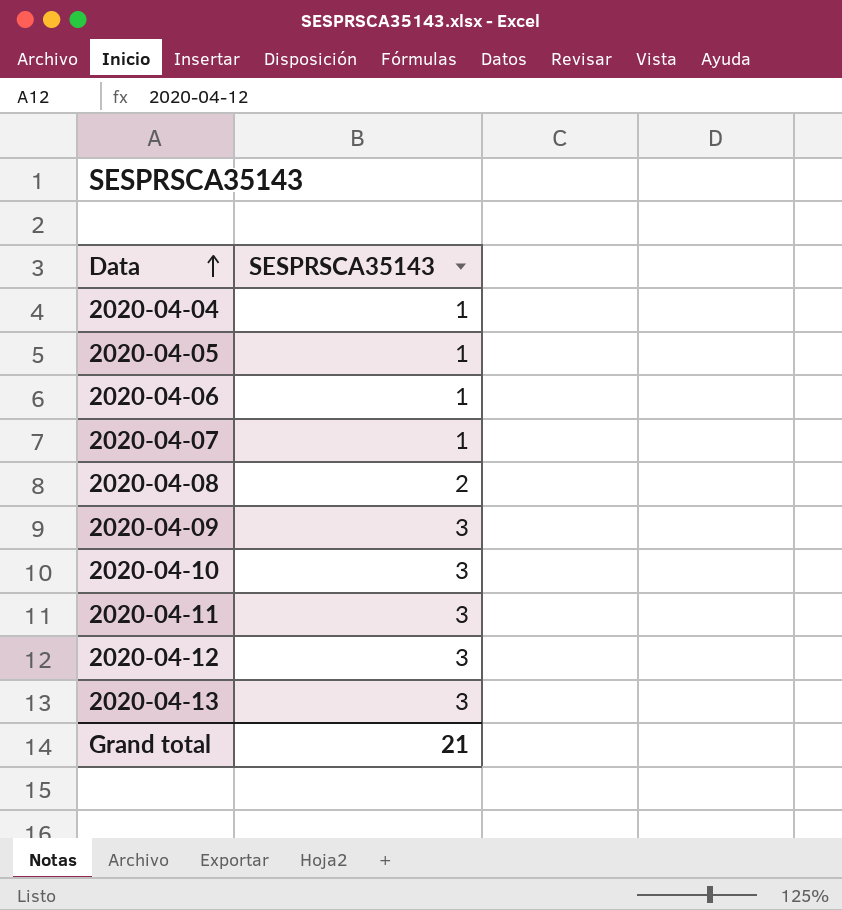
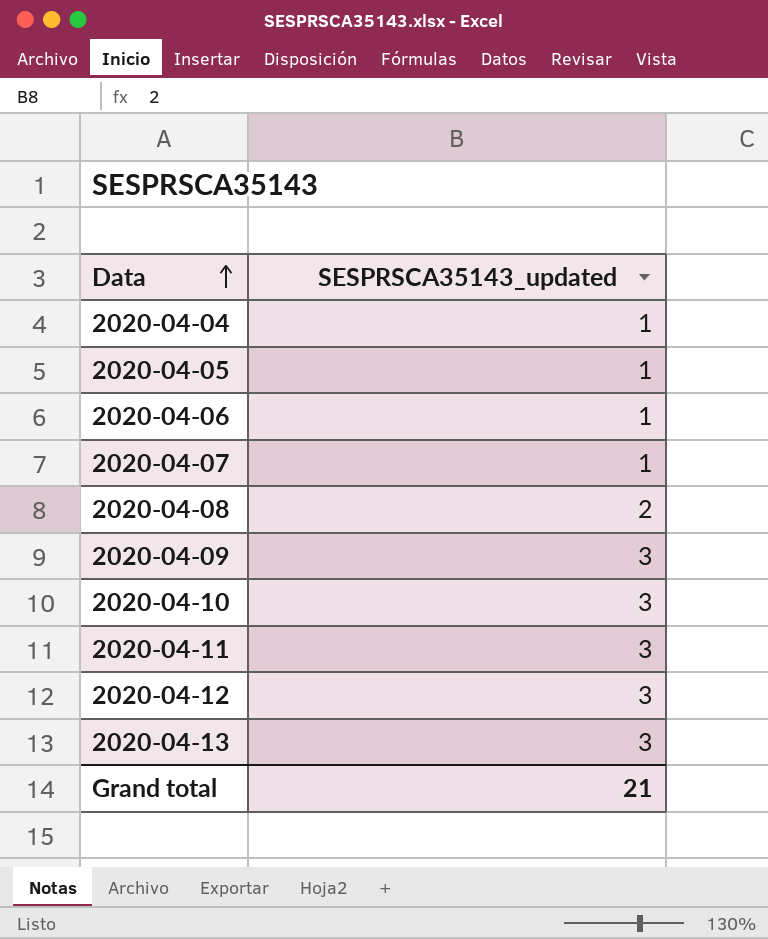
column name: SESPRSCA35143 -> SESPRSCA35143_updated

